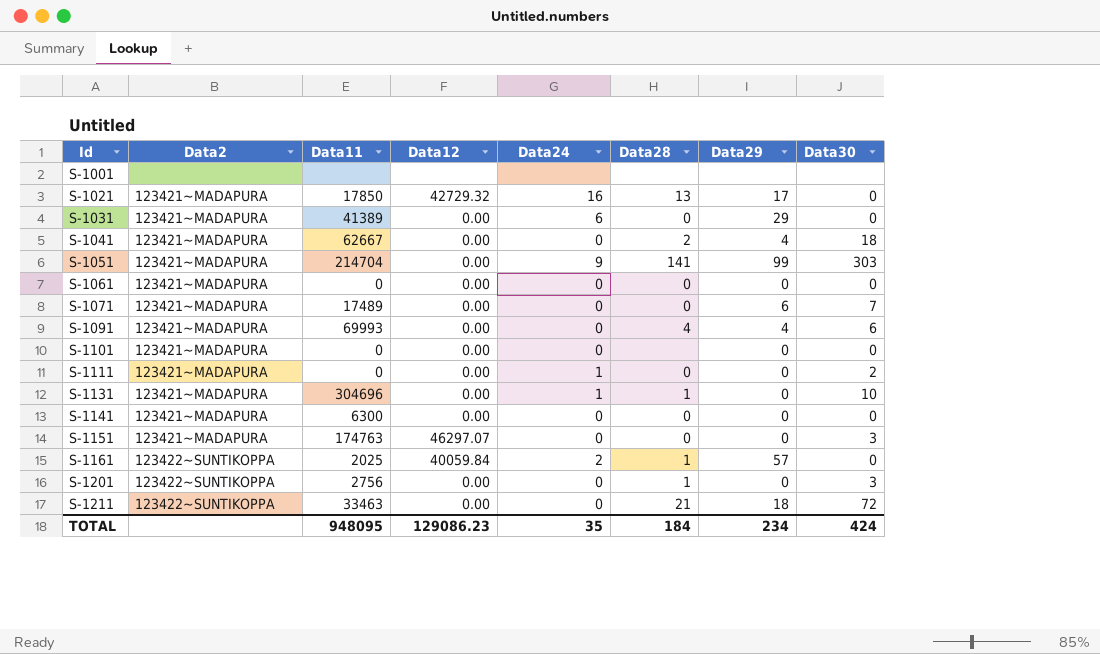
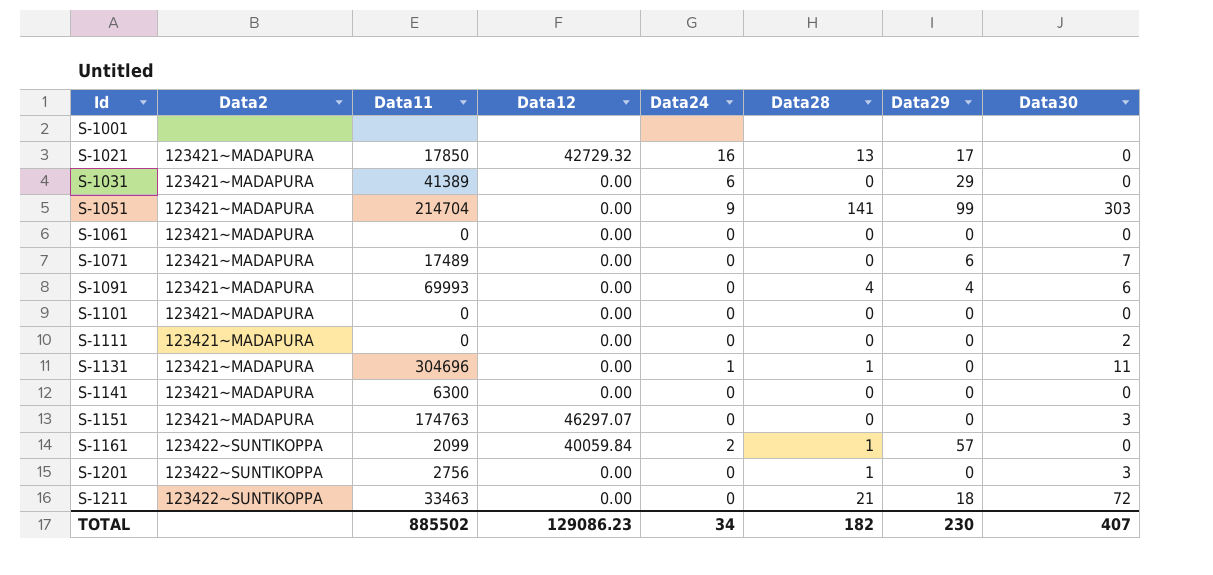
row S-1041: 123421~MADAPURA | 62667 | 0.00 | 0 | 2 | 4 | 18 -> none
S-1101 | Data28: none -> 0
S-1111 | Data24: 1 -> 0
S-1131 | Data30: 10 -> 11
S-1161 | Data11: 2025 -> 2099
TOTAL | Data11: 948095 -> 885502
TOTAL | Data24: 35 -> 34
TOTAL | Data28: 184 -> 182
TOTAL | Data29: 234 -> 230
TOTAL | Data30: 424 -> 407

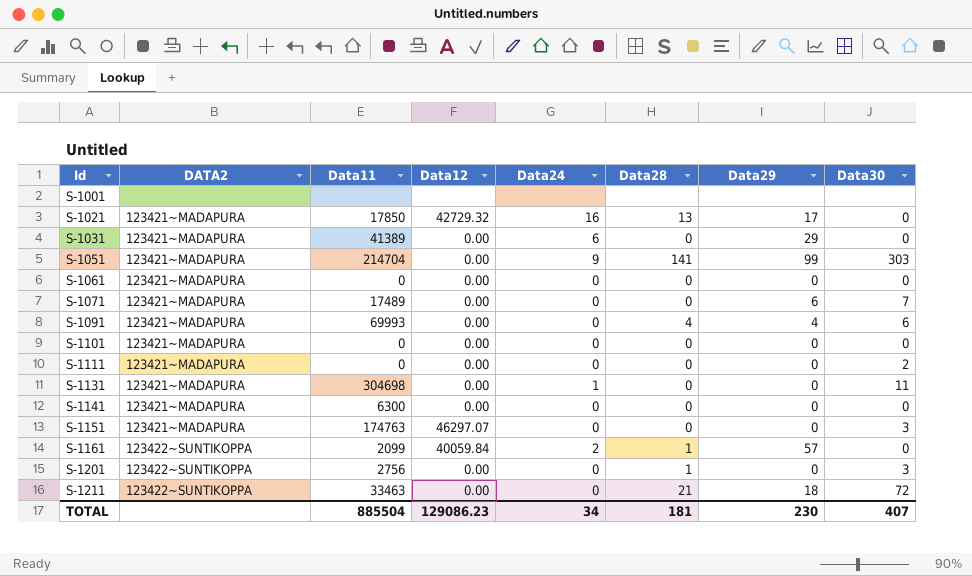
column name: Data2 -> DATA2
S-1131 | Data11: 304696 -> 304698
S-1131 | Data28: 1 -> 0
TOTAL | Data11: 885502 -> 885504
TOTAL | Data28: 182 -> 181

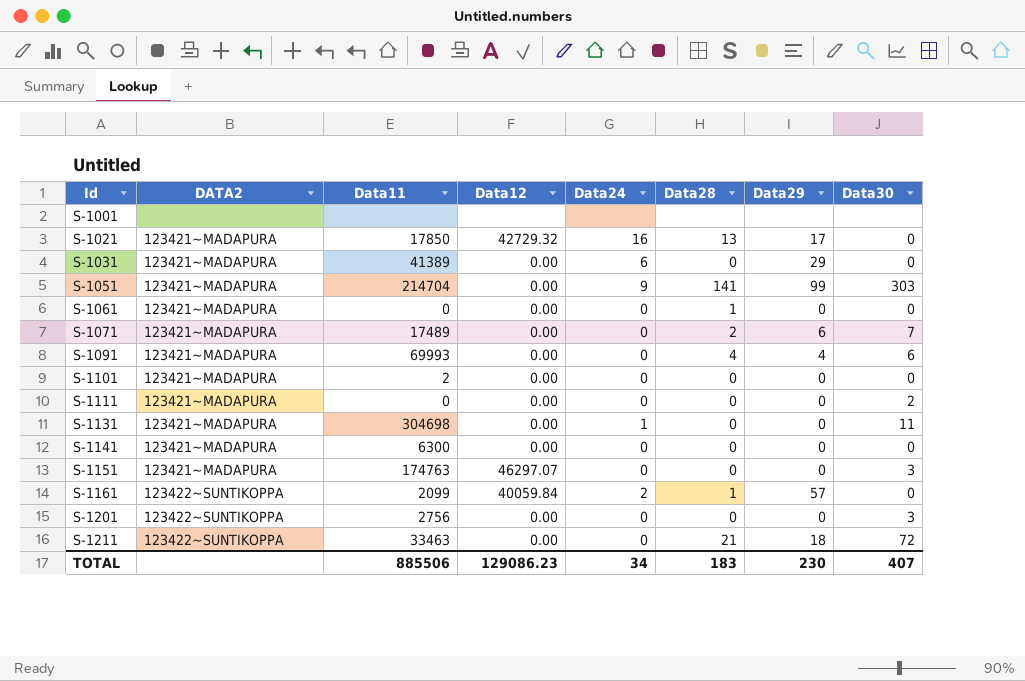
S-1061 | Data28: 0 -> 1
S-1071 | Data28: 0 -> 2
S-1101 | Data11: 0 -> 2
S-1201 | Data28: 1 -> 0
TOTAL | Data11: 885504 -> 885506
TOTAL | Data28: 181 -> 183

